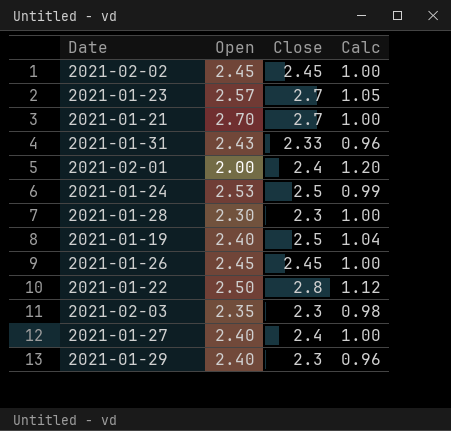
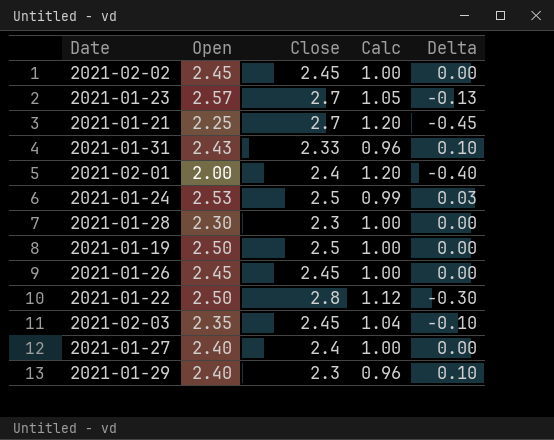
column Delta | formula: none -> [Open] - [Close]
2021-01-21 | Open: 2.70 -> 2.25
2021-01-21 | Calc: 1.00 -> 1.20
2021-01-19 | Open: 2.40 -> 2.50
2021-01-19 | Calc: 1.04 -> 1.00
2021-02-03 | Close: 2.3 -> 2.45
2021-02-03 | Calc: 0.98 -> 1.04

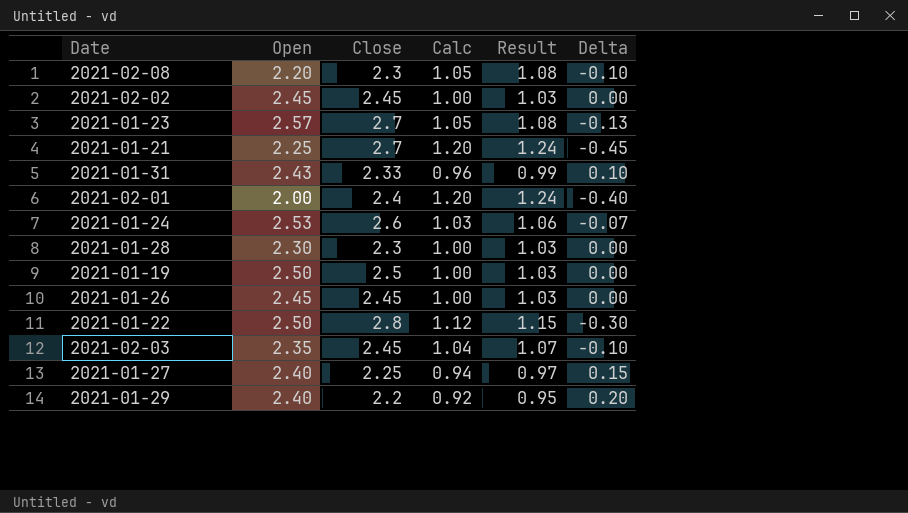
column Result | formula: none -> [Calc] * 1.03
row 2021-02-08: none -> 2.20 | 2.3 | 1.05 | 1.08 | -0.10
2021-01-24 | Close: 2.5 -> 2.6
2021-01-24 | Calc: 0.99 -> 1.03
2021-01-24 | Delta: 0.03 -> -0.07
2021-01-27 | Close: 2.4 -> 2.25
2021-01-27 | Calc: 1.00 -> 0.94
2021-01-27 | Delta: 0.00 -> 0.15
2021-01-29 | Close: 2.3 -> 2.2
2021-01-29 | Calc: 0.96 -> 0.92
2021-01-29 | Delta: 0.10 -> 0.20

